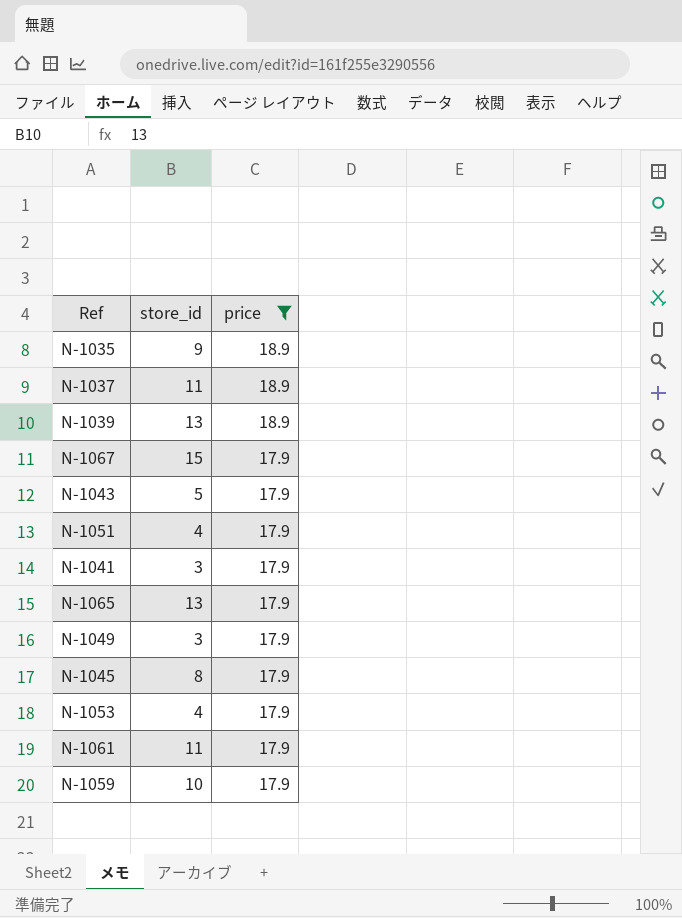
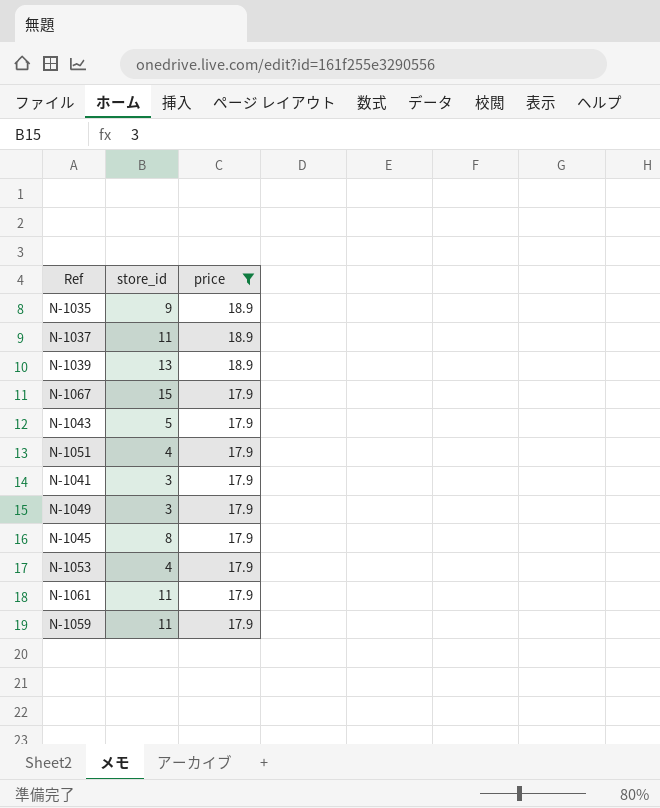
row N-1065: 13 | 17.9 -> none
N-1059 | store_id: 10 -> 11

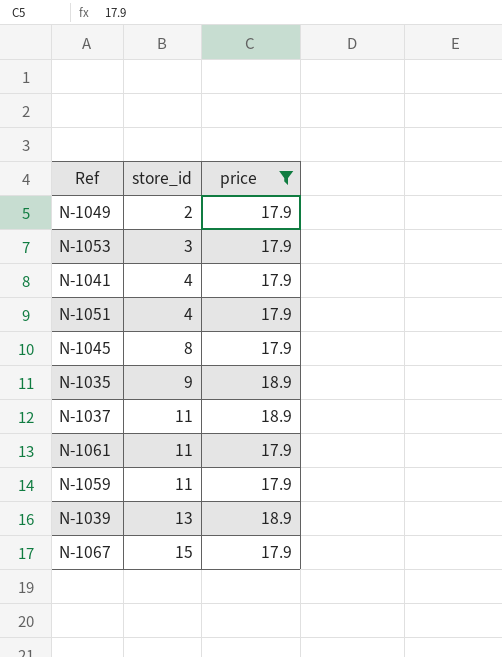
row order: price descending -> store_id ascending
row N-1043: 5 | 17.9 -> none
N-1049 | store_id: 3 -> 2
N-1053 | store_id: 4 -> 3
N-1041 | store_id: 3 -> 4

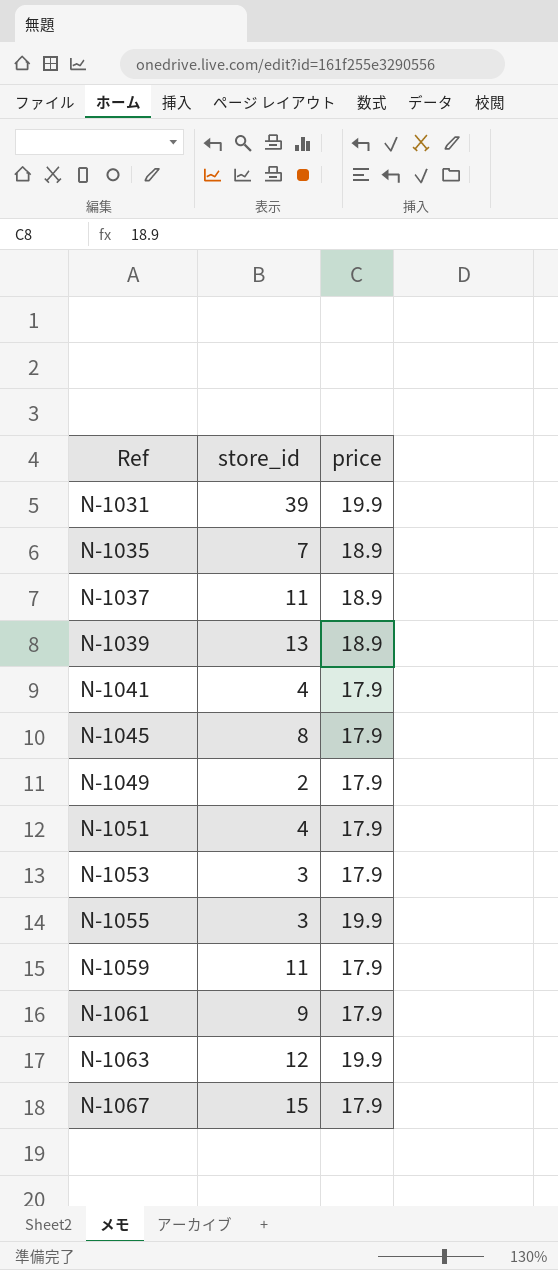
filter: price != 19.9 -> none
row order: store_id ascending -> Ref ascending
N-1035 | store_id: 9 -> 7
N-1061 | store_id: 11 -> 9

